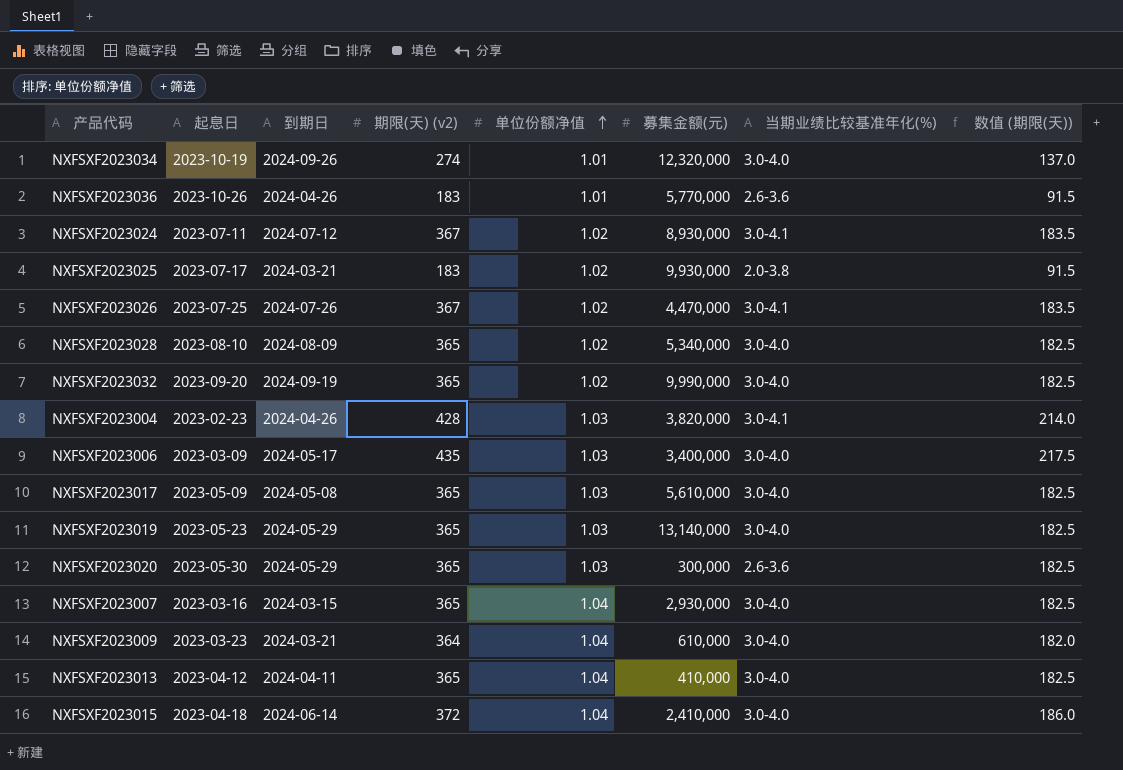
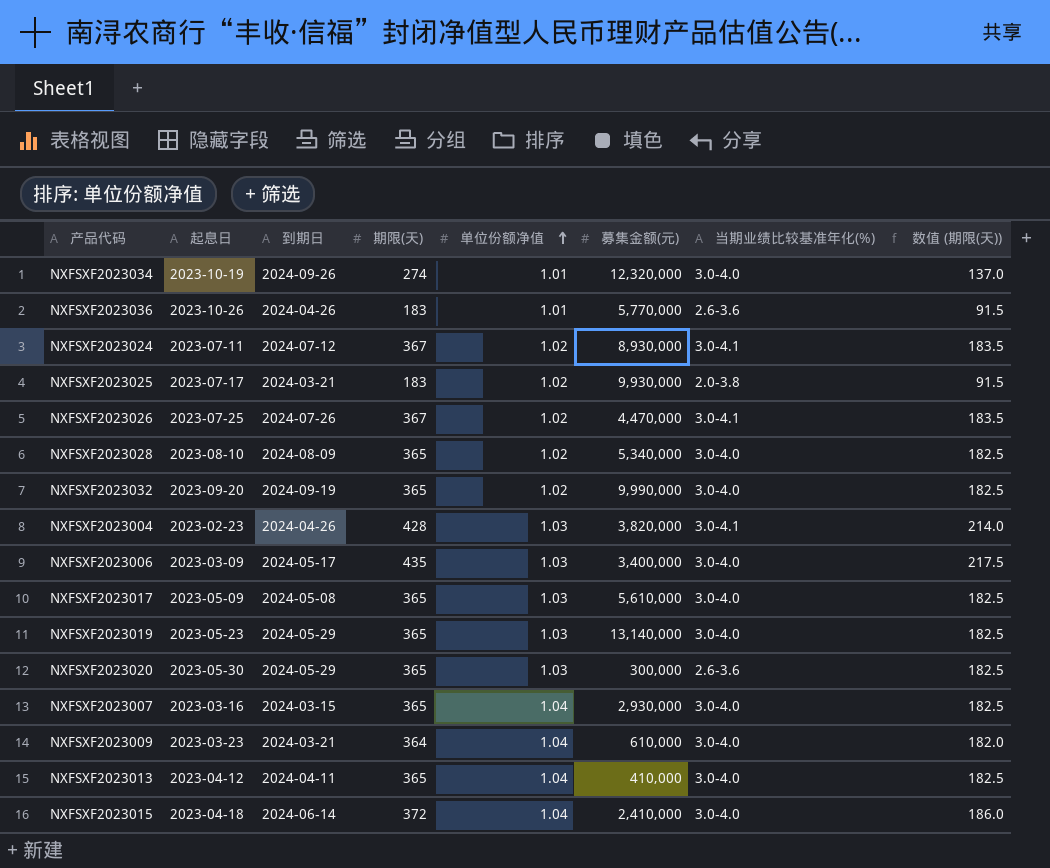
column name: 期限(天) (v2) -> 期限(天)

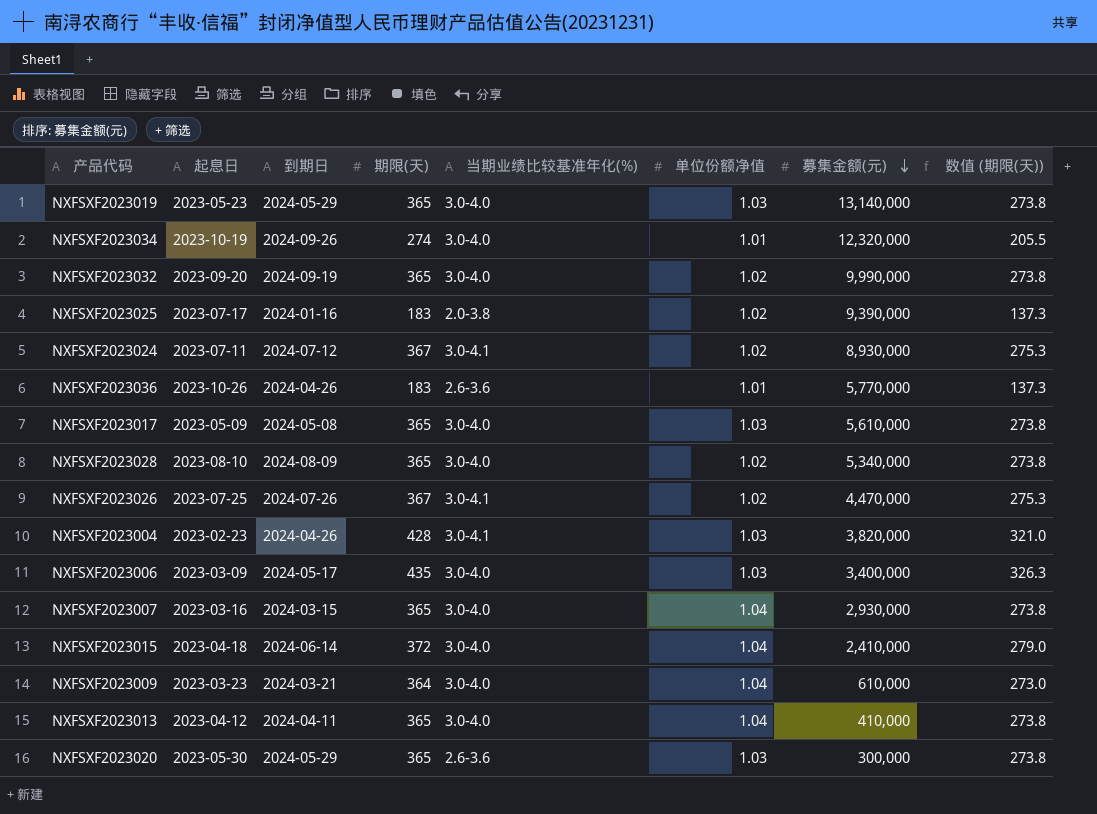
row order: 单位份额净值 ascending -> 募集金额(元) descending
column 当期业绩比较基准年化(%) | position: 7 -> 5
column 数值 (期限(天)) | formula: [期限(天)] * 0.5 -> [期限(天)] * 0.75
NXFSXF2023025 | 到期日: 2024-03-21 -> 2024-01-16
NXFSXF2023025 | 募集金额(元): 9,930,000 -> 9,390,000

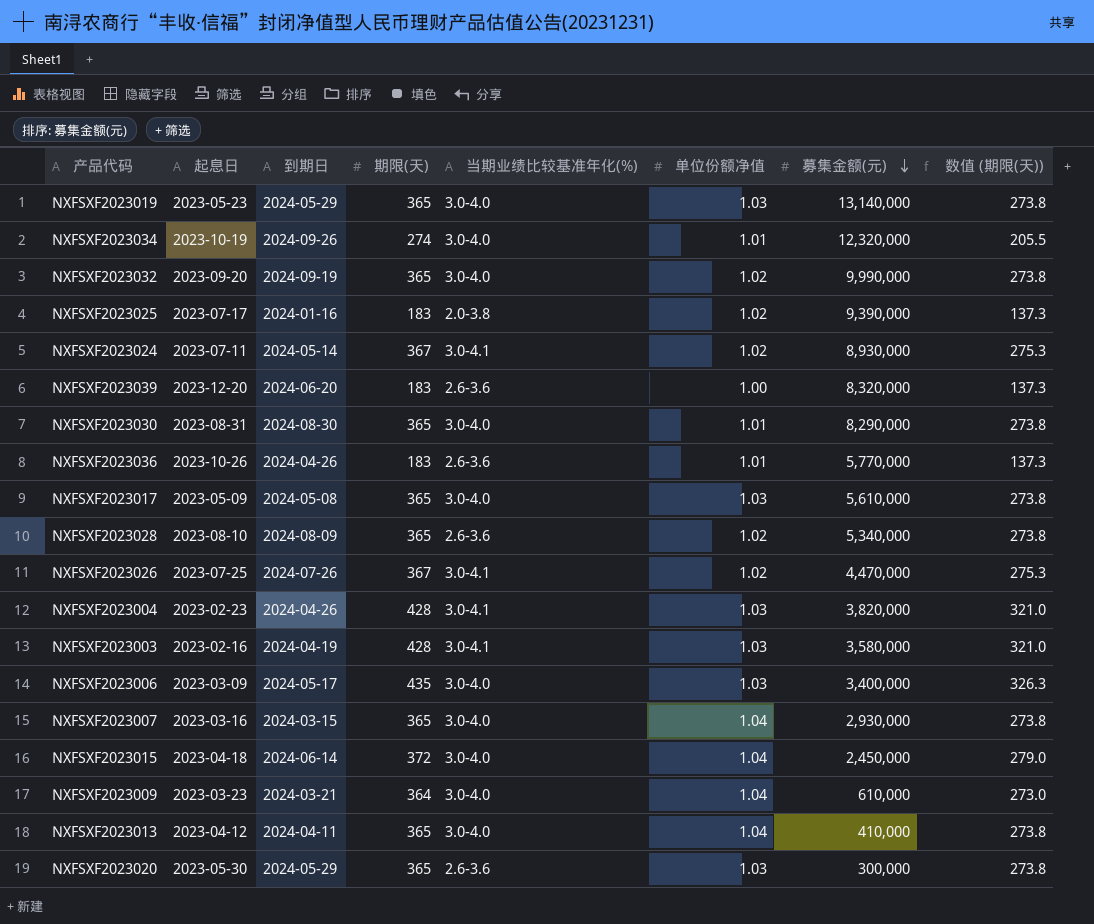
NXFSXF2023024 | 到期日: 2024-07-12 -> 2024-05-14
row NXFSXF2023039: none -> 2023-12-20 | 2024-06-20 | 183 | 2.6-3.6 | 1.00 | 8,320,000 | 137.3
row NXFSXF2023030: none -> 2023-08-31 | 2024-08-30 | 365 | 3.0-4.0 | 1.01 | 8,290,000 | 273.8
NXFSXF2023028 | 当期业绩比较基准年化(%): 3.0-4.0 -> 2.6-3.6
row NXFSXF2023003: none -> 2023-02-16 | 2024-04-19 | 428 | 3.0-4.1 | 1.03 | 3,580,000 | 321.0
NXFSXF2023015 | 募集金额(元): 2,410,000 -> 2,450,000

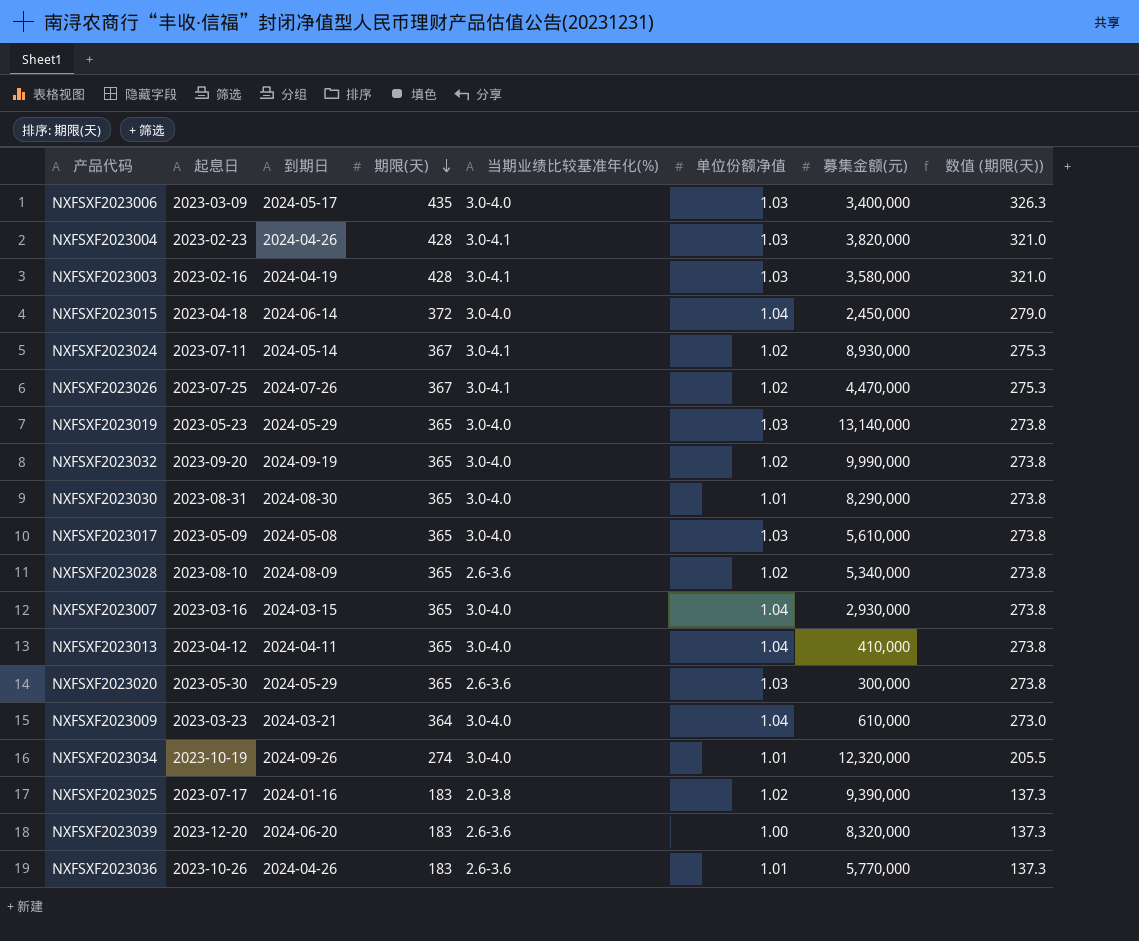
row order: 募集金额(元) descending -> 期限(天) descending

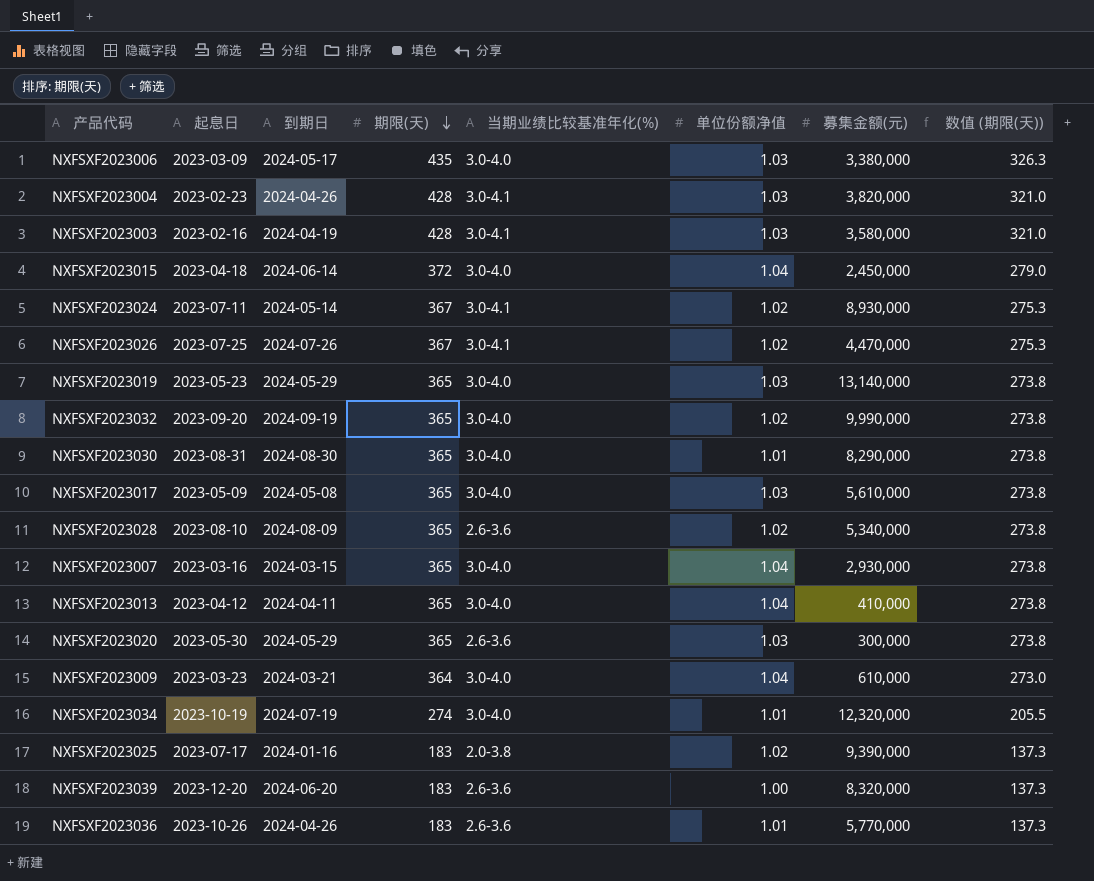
NXFSXF2023006 | 募集金额(元): 3,400,000 -> 3,380,000
NXFSXF2023034 | 到期日: 2024-09-26 -> 2024-07-19

